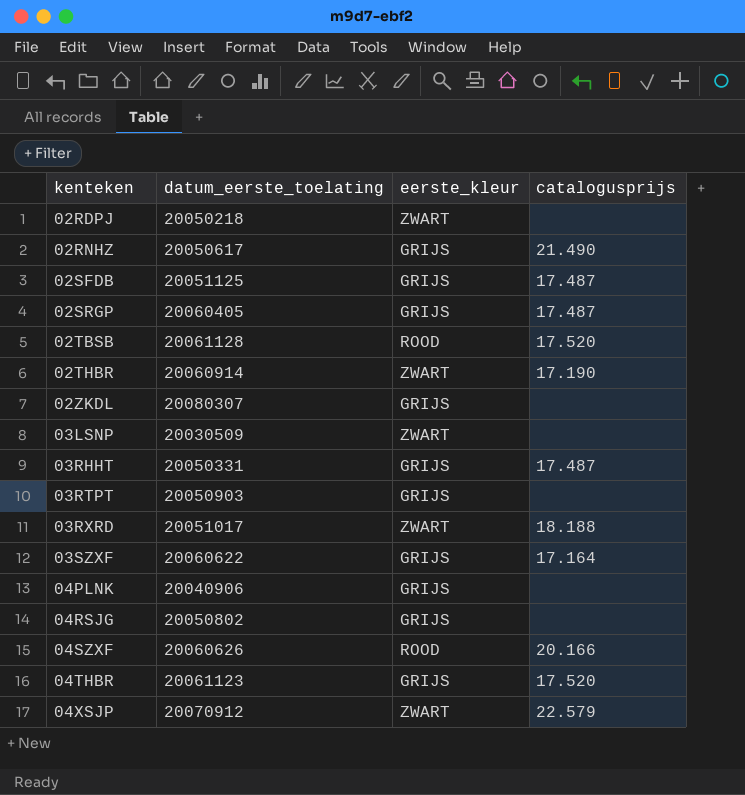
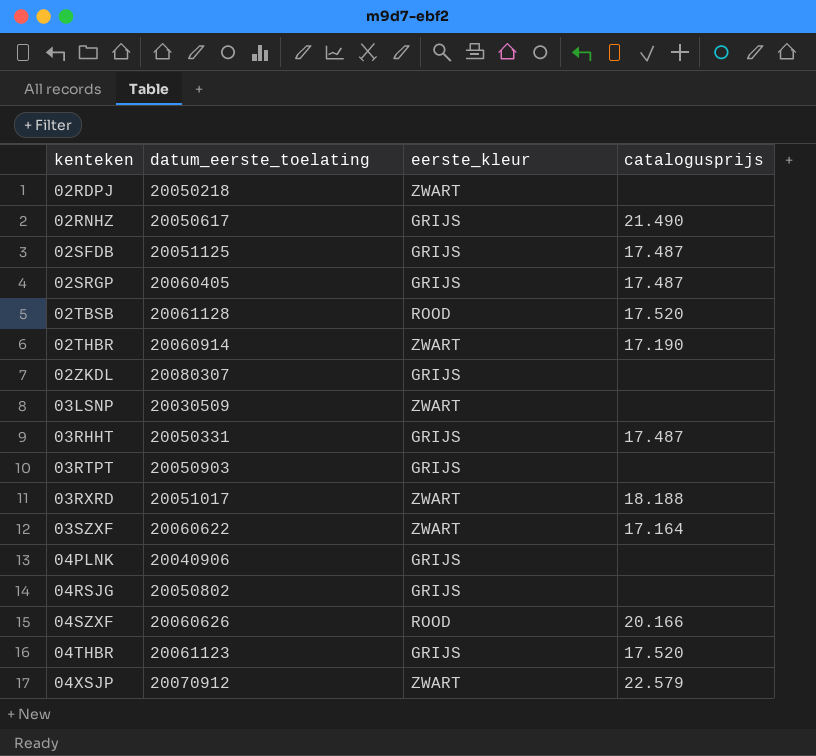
03SZXF | eerste_kleur: GRIJS -> ZWART

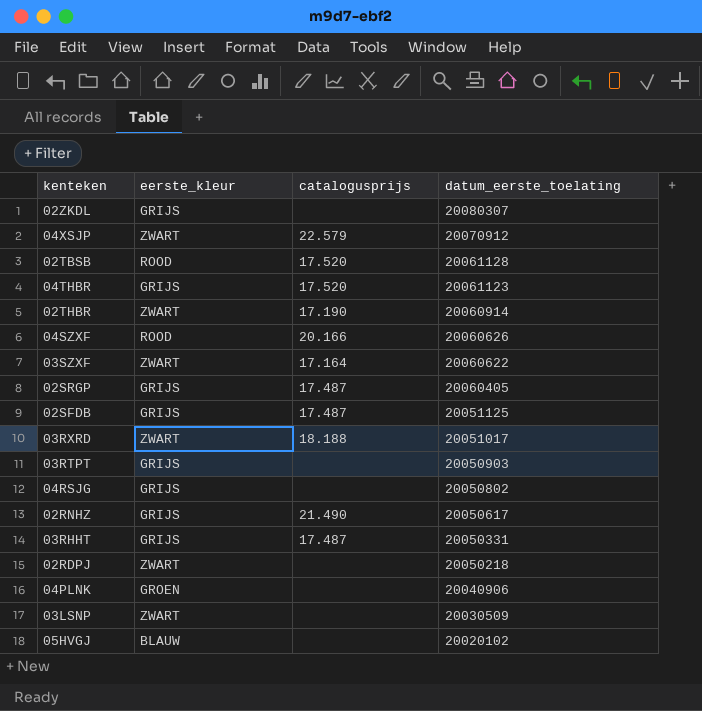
row order: kenteken ascending -> datum_eerste_toelating descending
column datum_eerste_toelating | position: 2 -> 4
04PLNK | eerste_kleur: GRIJS -> GROEN
row 05HVGJ: none -> BLAUW | none | 20020102

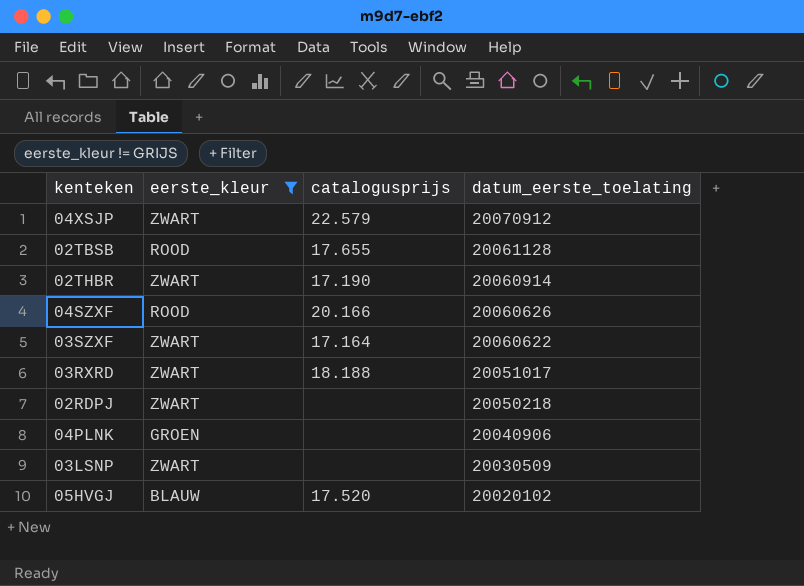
filter: none -> eerste_kleur != GRIJS
02TBSB | catalogusprijs: 17.520 -> 17.655
05HVGJ | catalogusprijs: none -> 17.520

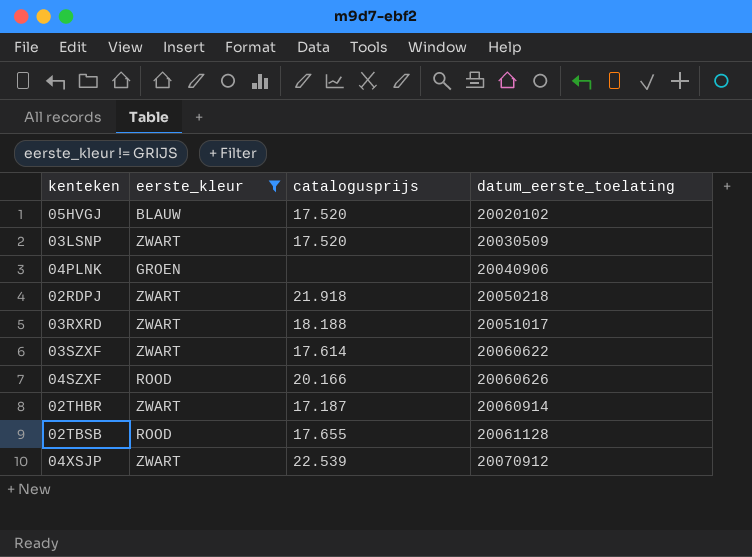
row order: datum_eerste_toelating descending -> datum_eerste_toelating ascending
03LSNP | catalogusprijs: none -> 17.520
02RDPJ | catalogusprijs: none -> 21.918
03SZXF | catalogusprijs: 17.164 -> 17.614
02THBR | catalogusprijs: 17.190 -> 17.187
04XSJP | catalogusprijs: 22.579 -> 22.539

